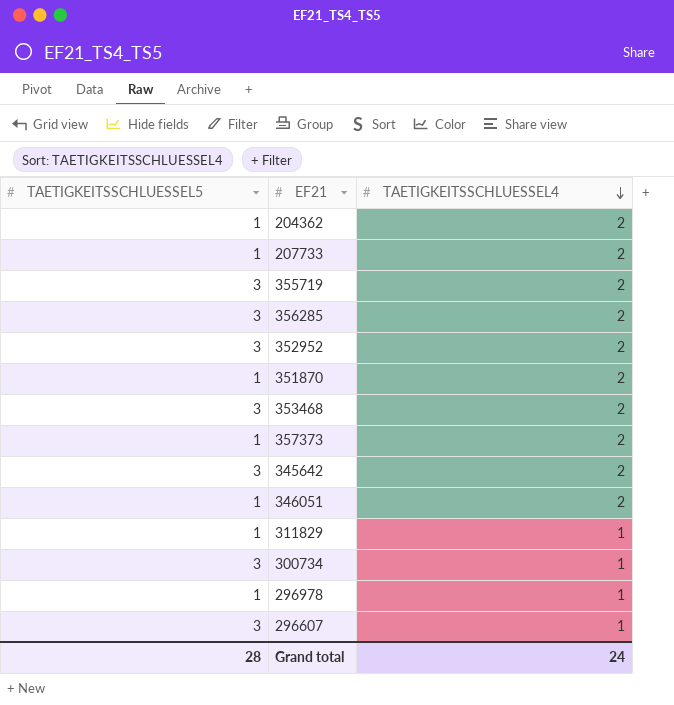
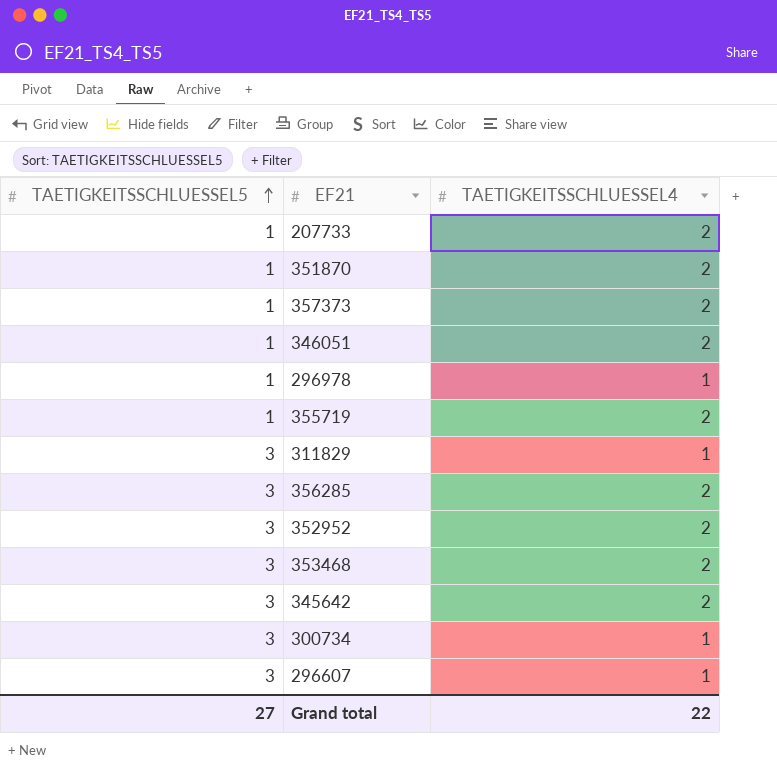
row order: TAETIGKEITSSCHLUESSEL4 descending -> TAETIGKEITSSCHLUESSEL5 ascending
row 204362: 1 | 2 -> none
355719 | TAETIGKEITSSCHLUESSEL5: 3 -> 1
311829 | TAETIGKEITSSCHLUESSEL5: 1 -> 3
Grand total | TAETIGKEITSSCHLUESSEL5: 28 -> 27
Grand total | TAETIGKEITSSCHLUESSEL4: 24 -> 22

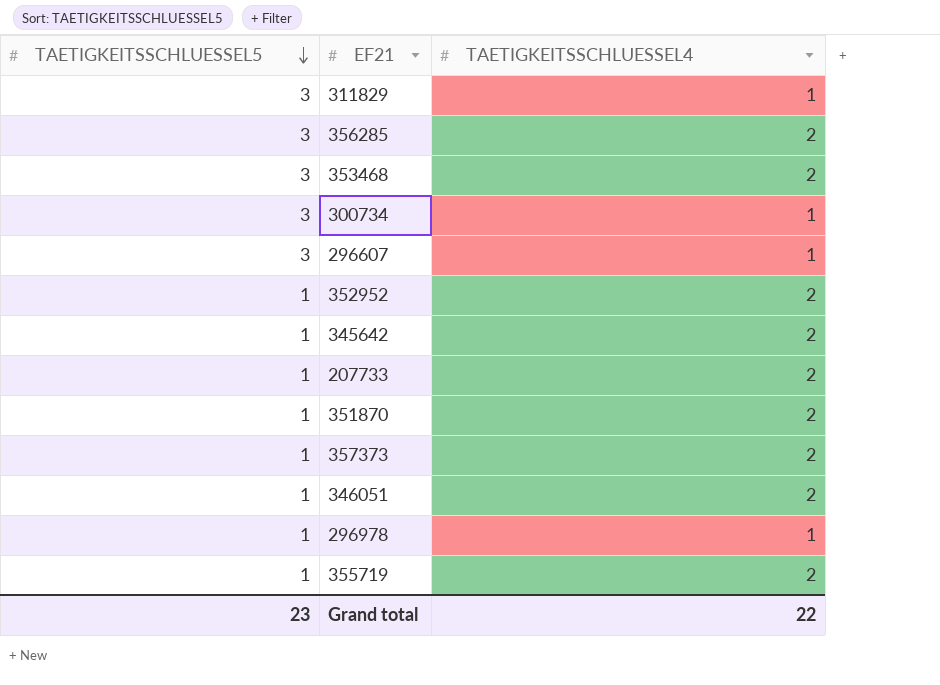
row order: TAETIGKEITSSCHLUESSEL5 ascending -> TAETIGKEITSSCHLUESSEL5 descending
352952 | TAETIGKEITSSCHLUESSEL5: 3 -> 1
345642 | TAETIGKEITSSCHLUESSEL5: 3 -> 1
Grand total | TAETIGKEITSSCHLUESSEL5: 27 -> 23

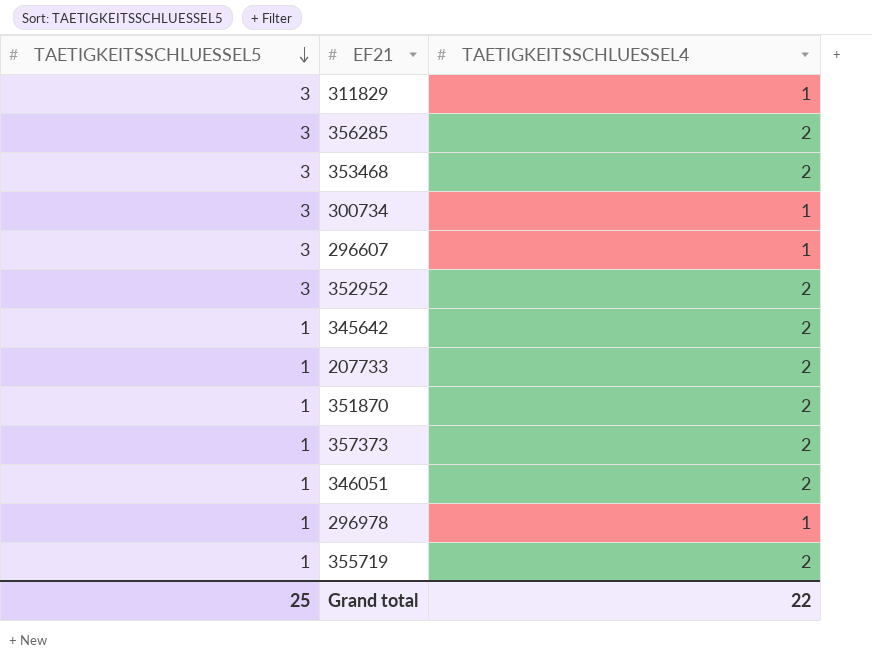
352952 | TAETIGKEITSSCHLUESSEL5: 1 -> 3
Grand total | TAETIGKEITSSCHLUESSEL5: 23 -> 25

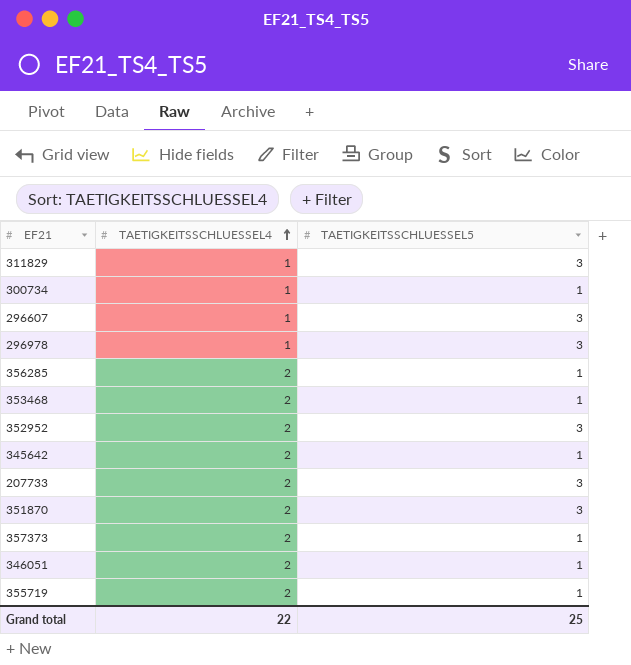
row order: TAETIGKEITSSCHLUESSEL5 descending -> TAETIGKEITSSCHLUESSEL4 ascending
column TAETIGKEITSSCHLUESSEL5 | position: 1 -> 3
300734 | TAETIGKEITSSCHLUESSEL5: 3 -> 1
296978 | TAETIGKEITSSCHLUESSEL5: 1 -> 3
356285 | TAETIGKEITSSCHLUESSEL5: 3 -> 1
353468 | TAETIGKEITSSCHLUESSEL5: 3 -> 1
207733 | TAETIGKEITSSCHLUESSEL5: 1 -> 3
351870 | TAETIGKEITSSCHLUESSEL5: 1 -> 3

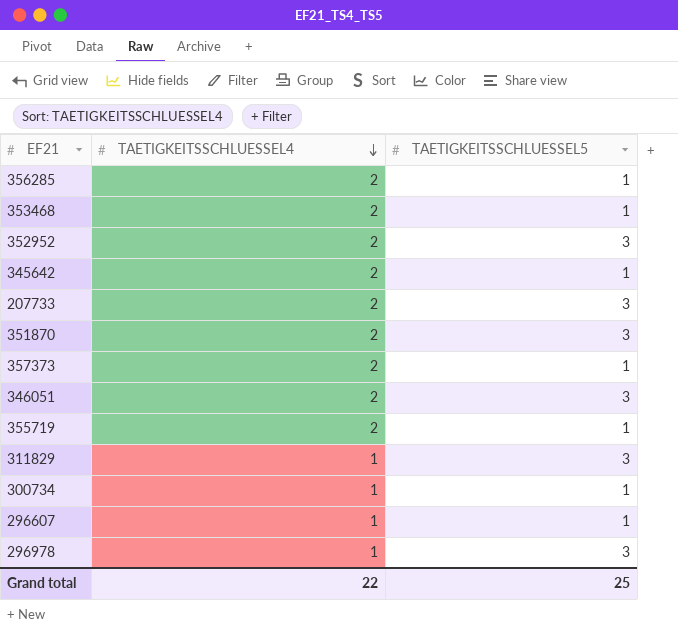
row order: TAETIGKEITSSCHLUESSEL4 ascending -> TAETIGKEITSSCHLUESSEL4 descending
346051 | TAETIGKEITSSCHLUESSEL5: 1 -> 3
296607 | TAETIGKEITSSCHLUESSEL5: 3 -> 1

